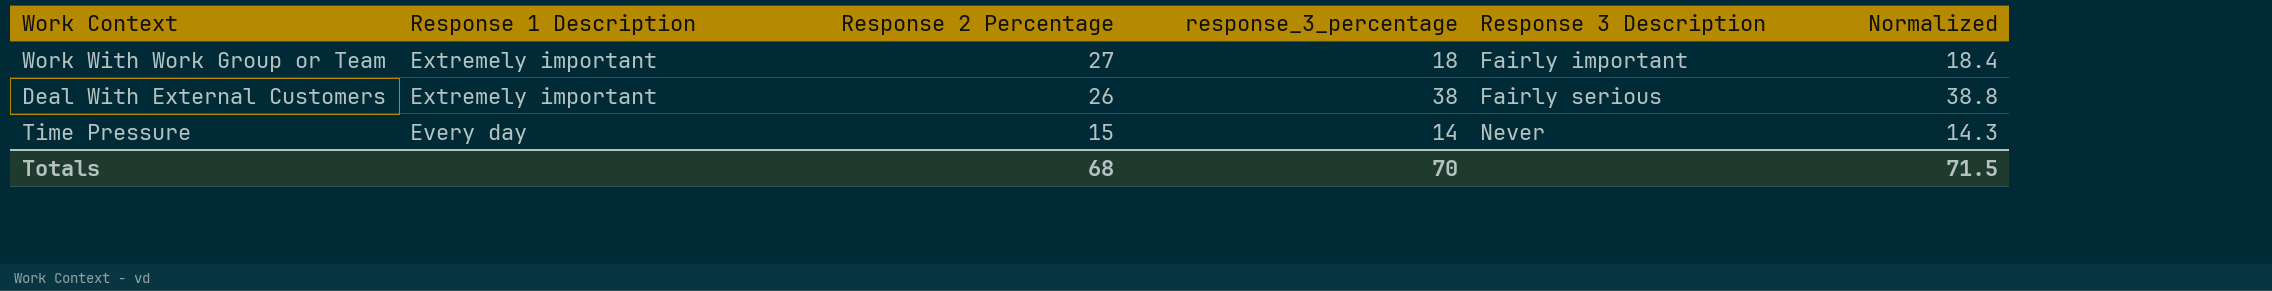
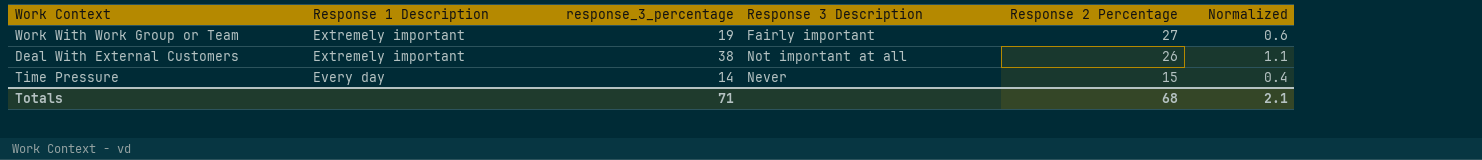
column Response 2 Percentage | position: 3 -> 5
column Normalized | formula: [response_3_percentage] * 1.02 -> [response_3_percentage] * 0.03
Work With Work Group or Team | response_3_percentage: 18 -> 19
Deal With External Customers | Response 3 Description: Fairly serious -> Not important at all
Totals | response_3_percentage: 70 -> 71
Totals | Normalized: 71.5 -> 2.1

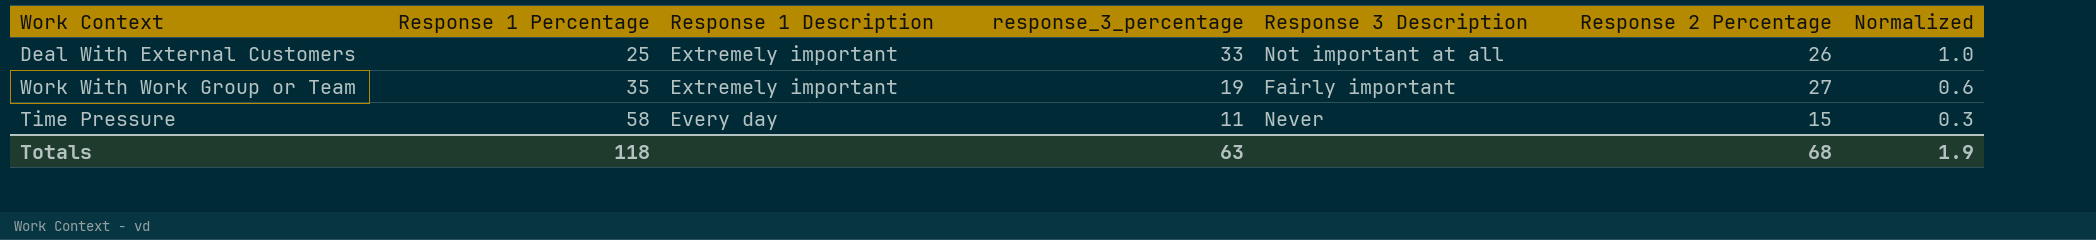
row order: Response 1 Description descending -> Response 1 Percentage ascending
column Response 1 Percentage | position: none -> 2
Deal With External Customers | response_3_percentage: 38 -> 33
Deal With External Customers | Normalized: 1.1 -> 1.0
Time Pressure | response_3_percentage: 14 -> 11
Time Pressure | Normalized: 0.4 -> 0.3
Totals | response_3_percentage: 71 -> 63
Totals | Normalized: 2.1 -> 1.9

